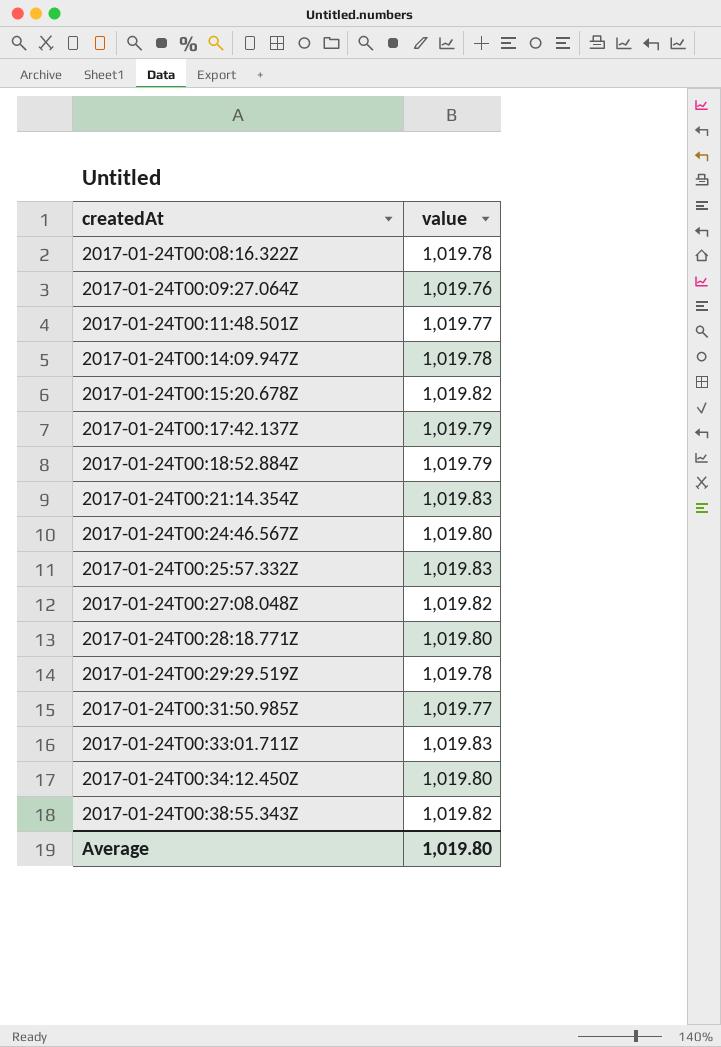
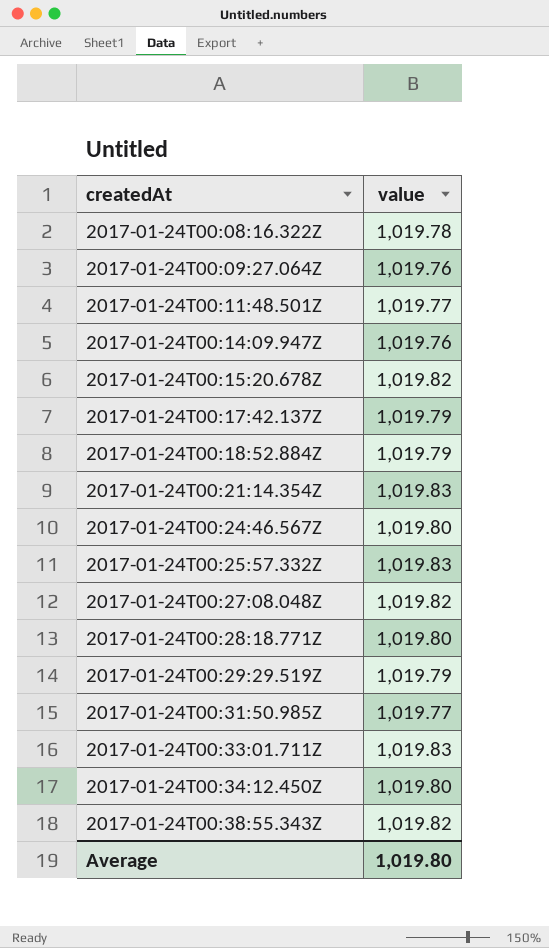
2017-01-24T00:14:09.947Z | value: 1,019.78 -> 1,019.76
2017-01-24T00:29:29.519Z | value: 1,019.78 -> 1,019.79

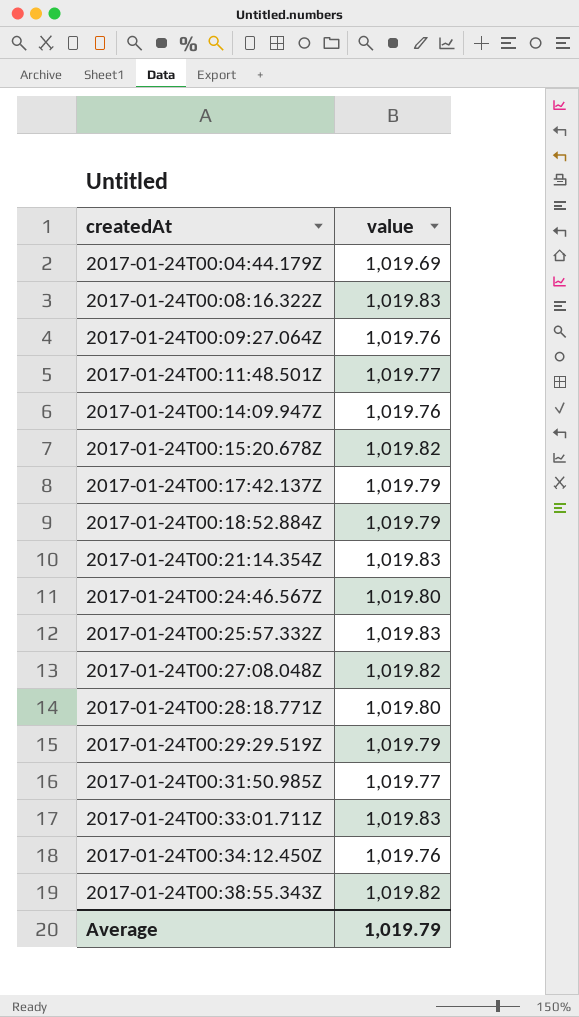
row 2017-01-24T00:04:44.179Z: none -> 1,019.69
2017-01-24T00:08:16.322Z | value: 1,019.78 -> 1,019.83
2017-01-24T00:34:12.450Z | value: 1,019.80 -> 1,019.76
Average | value: 1,019.80 -> 1,019.79

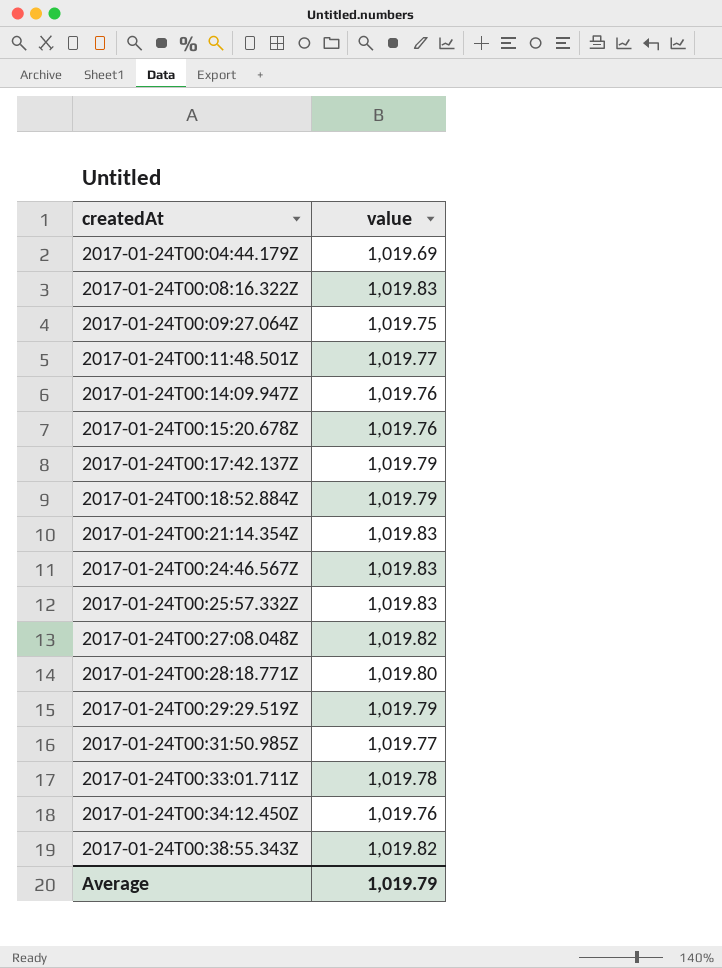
2017-01-24T00:09:27.064Z | value: 1,019.76 -> 1,019.75
2017-01-24T00:15:20.678Z | value: 1,019.82 -> 1,019.76
2017-01-24T00:24:46.567Z | value: 1,019.80 -> 1,019.83
2017-01-24T00:33:01.711Z | value: 1,019.83 -> 1,019.78

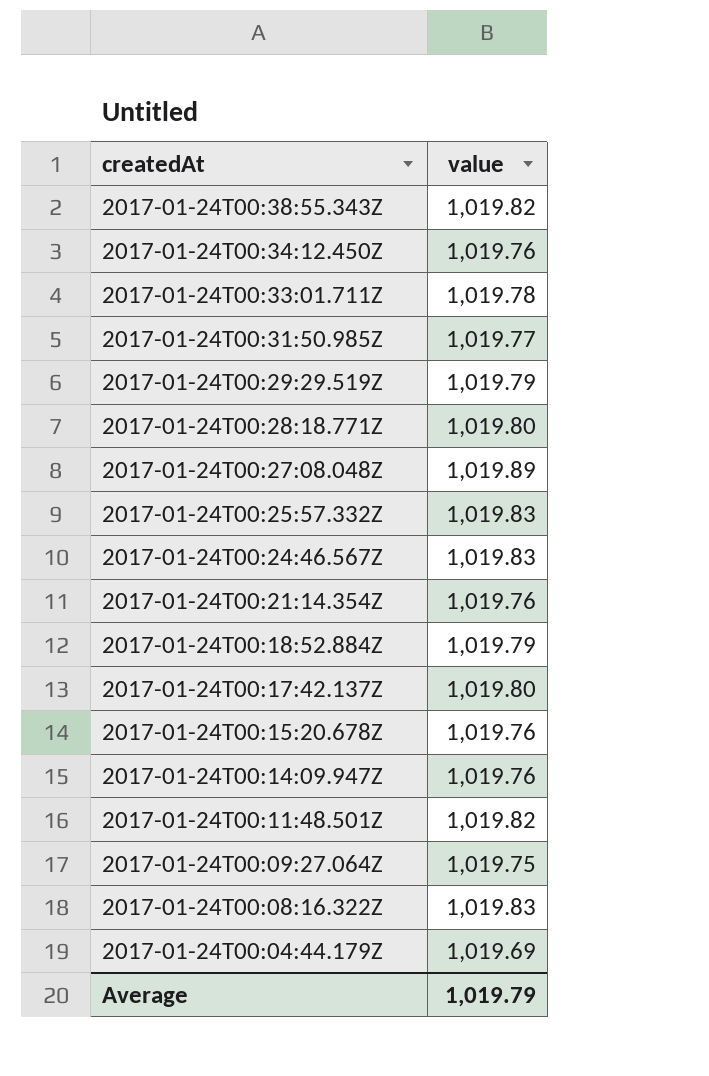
row order: createdAt ascending -> createdAt descending
2017-01-24T00:27:08.048Z | value: 1,019.82 -> 1,019.89
2017-01-24T00:21:14.354Z | value: 1,019.83 -> 1,019.76
2017-01-24T00:17:42.137Z | value: 1,019.79 -> 1,019.80
2017-01-24T00:11:48.501Z | value: 1,019.77 -> 1,019.82

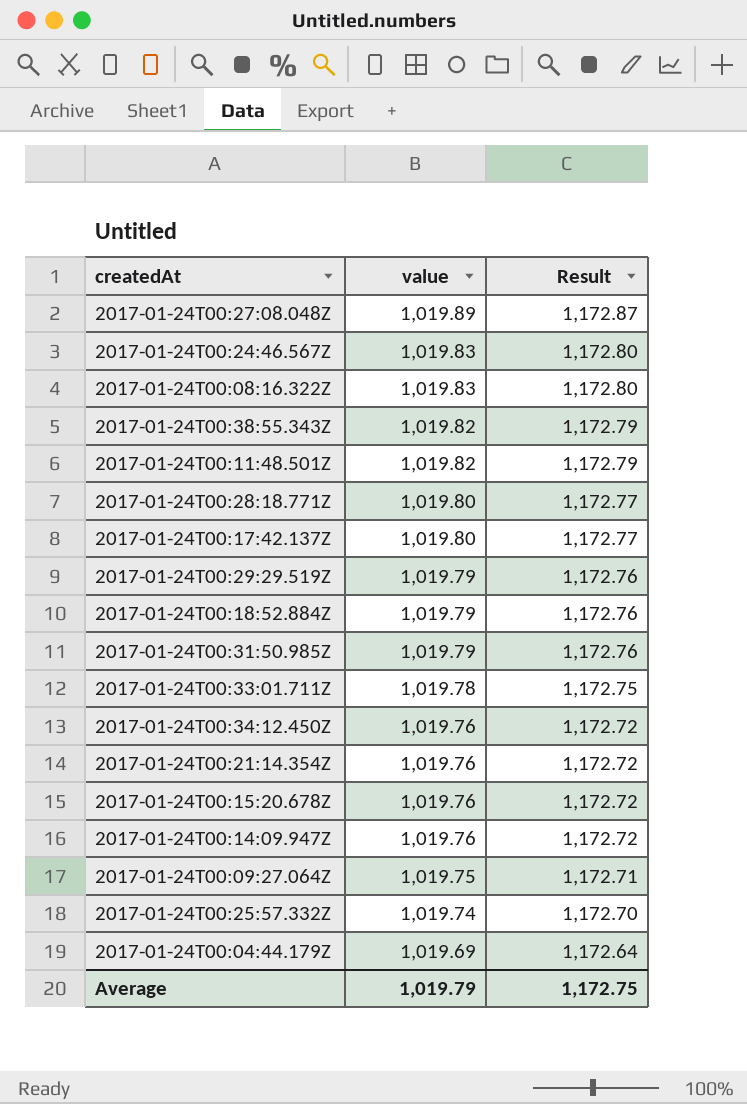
row order: createdAt descending -> value descending
column Result | formula: none -> [value] * 1.15
2017-01-24T00:31:50.985Z | value: 1,019.77 -> 1,019.79
2017-01-24T00:25:57.332Z | value: 1,019.83 -> 1,019.74

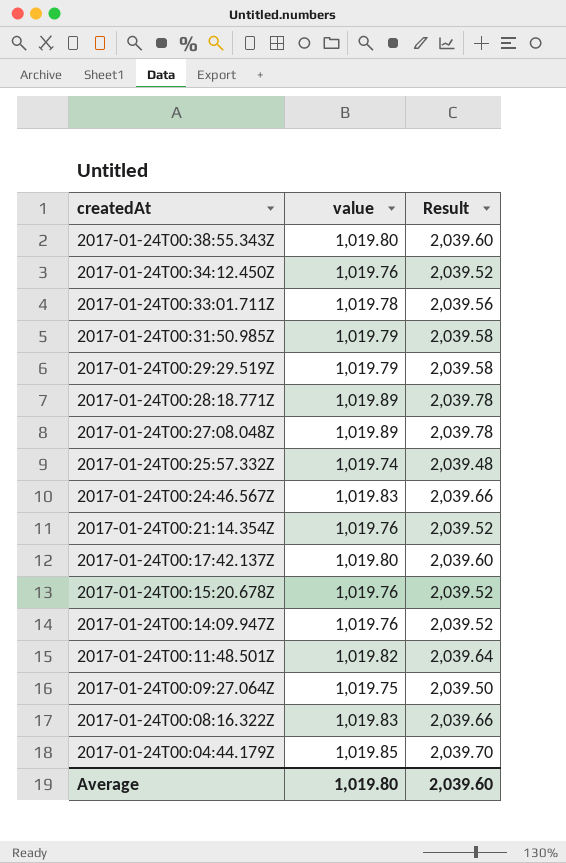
row order: value descending -> createdAt descending
column Result | formula: [value] * 1.15 -> [value] * 2
row 2017-01-24T00:18:52.884Z: 1,019.79 | 1,172.76 -> none
2017-01-24T00:38:55.343Z | value: 1,019.82 -> 1,019.80
2017-01-24T00:28:18.771Z | value: 1,019.80 -> 1,019.89
2017-01-24T00:04:44.179Z | value: 1,019.69 -> 1,019.85
Average | value: 1,019.79 -> 1,019.80
Average | Result: 1,172.75 -> 2,039.60

